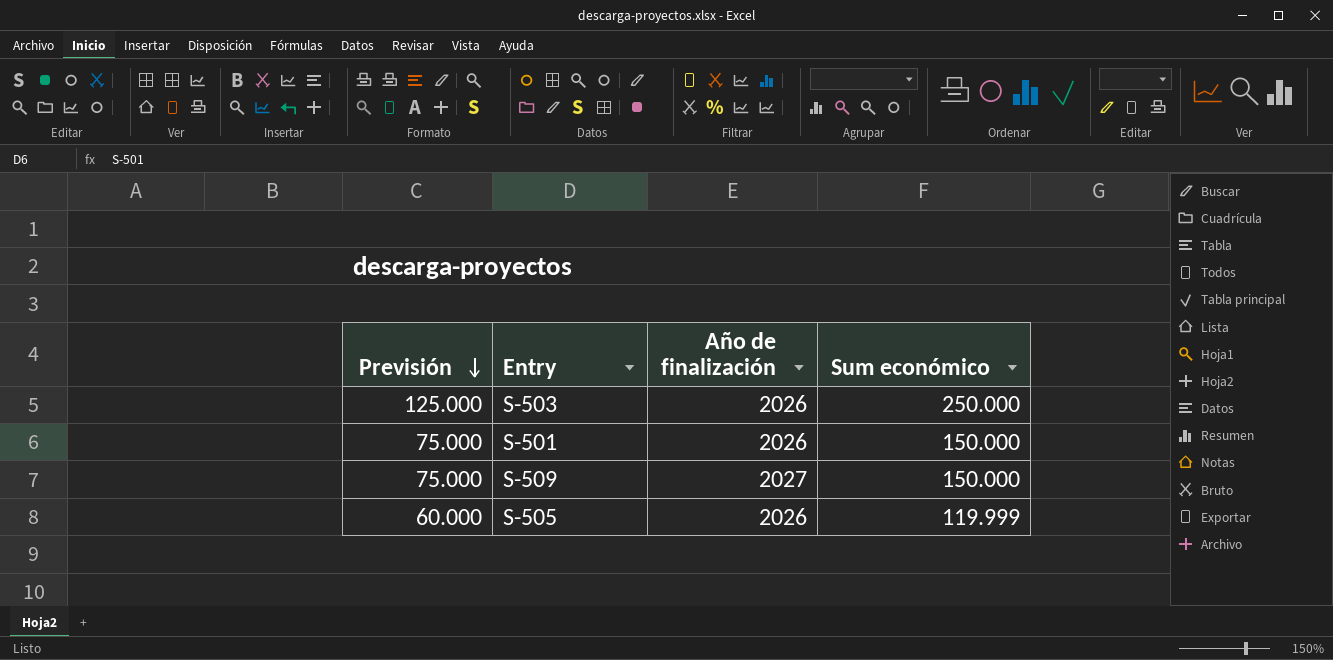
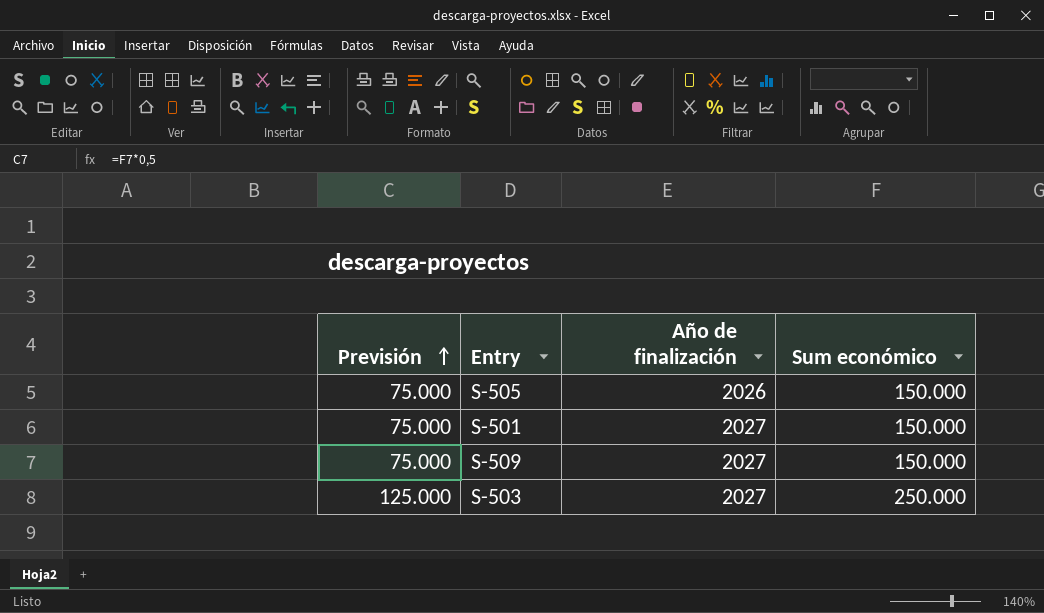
row order: Previsión descending -> Previsión ascending
S-505 | Previsión: 60.000 -> 75.000
S-505 | Sum económico: 119.999 -> 150.000
S-501 | Año de finalización: 2026 -> 2027
S-503 | Año de finalización: 2026 -> 2027

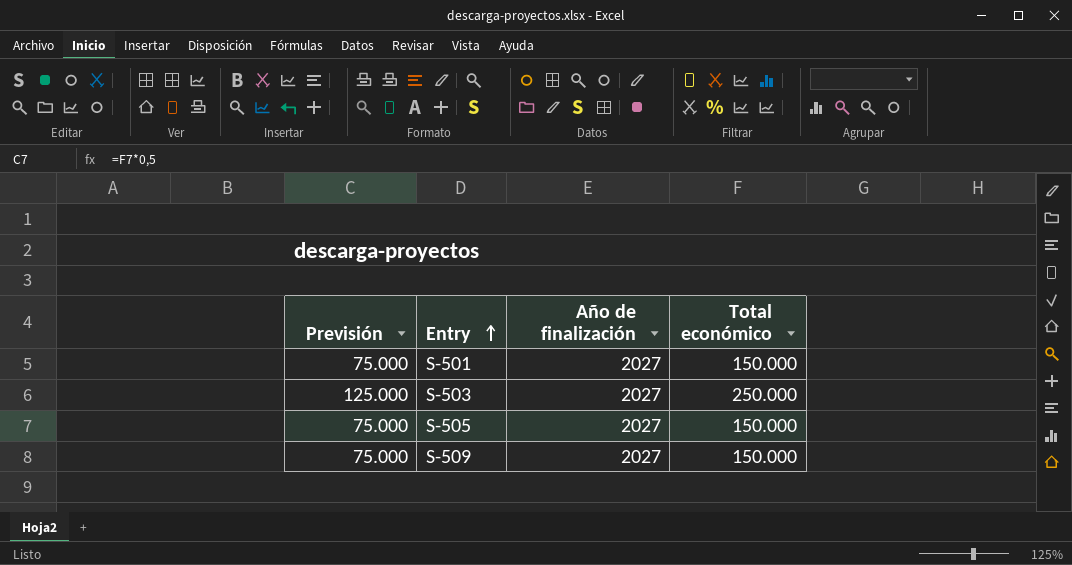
row order: Previsión ascending -> Entry ascending
column name: Sum económico -> Total económico
S-505 | Año de finalización: 2026 -> 2027

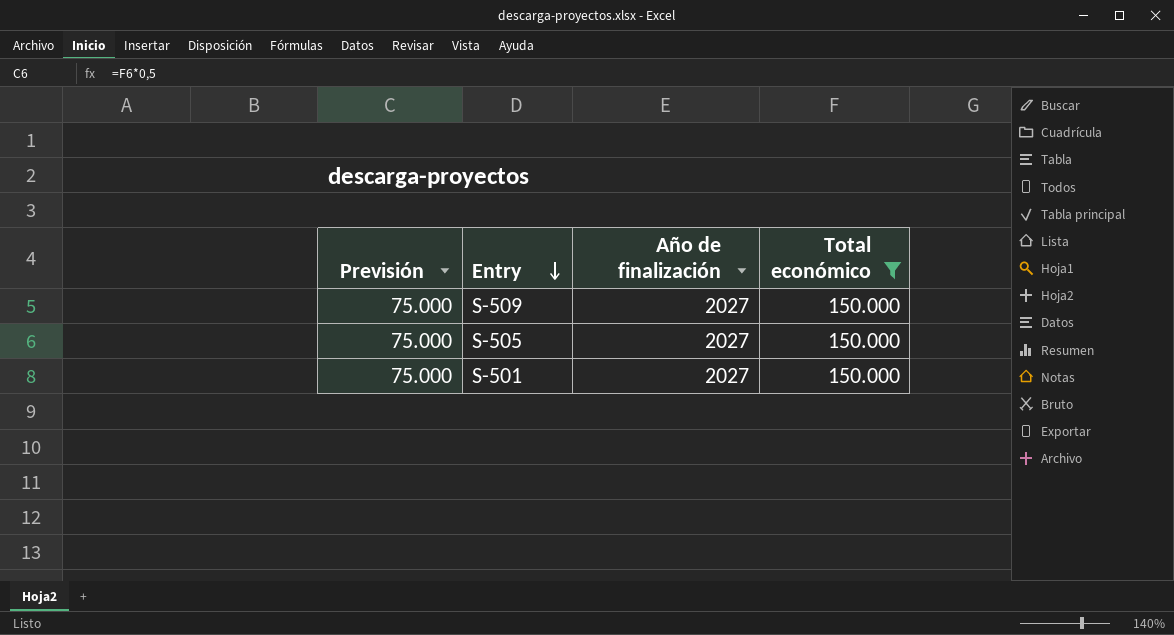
filter: none -> Total económico = 150.000
row order: Entry ascending -> Entry descending

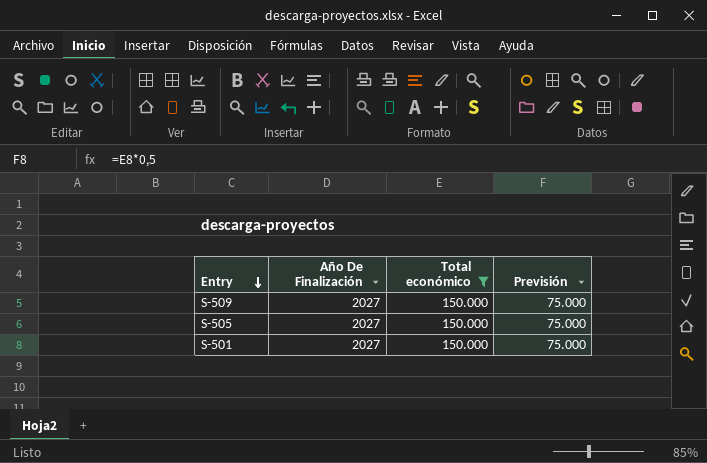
column name: Año de finalización -> Año De Finalización
column Previsión | position: 1 -> 4

